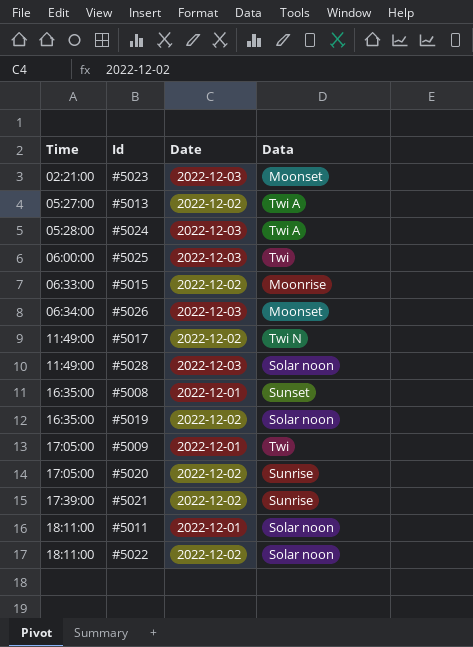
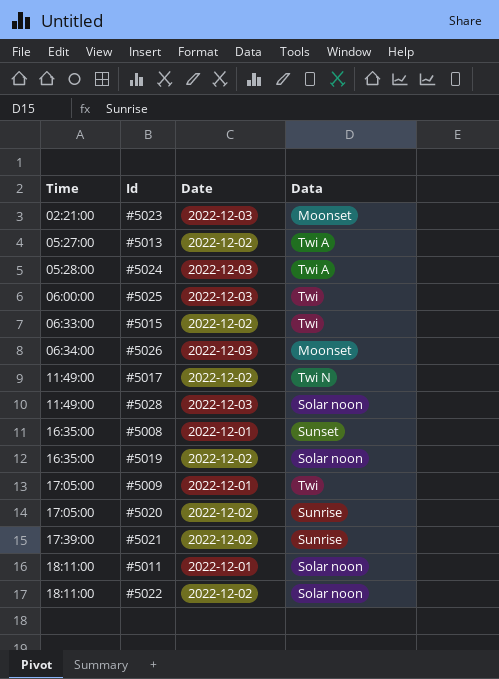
#5015 | Data: Moonrise -> Twi

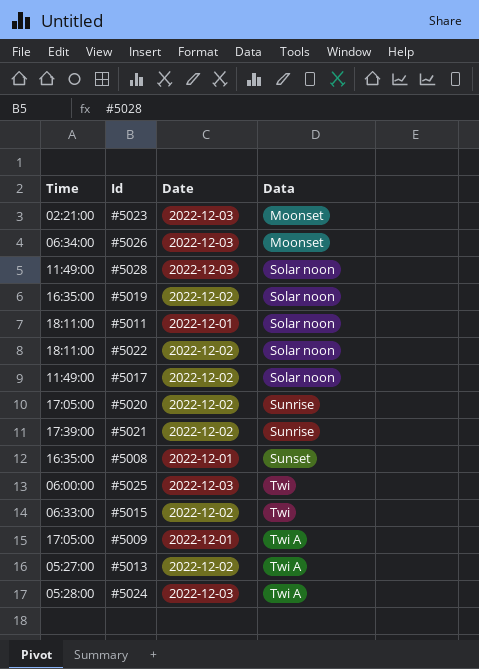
row order: Time ascending -> Data ascending
#5017 | Data: Twi N -> Solar noon
#5009 | Data: Twi -> Twi A

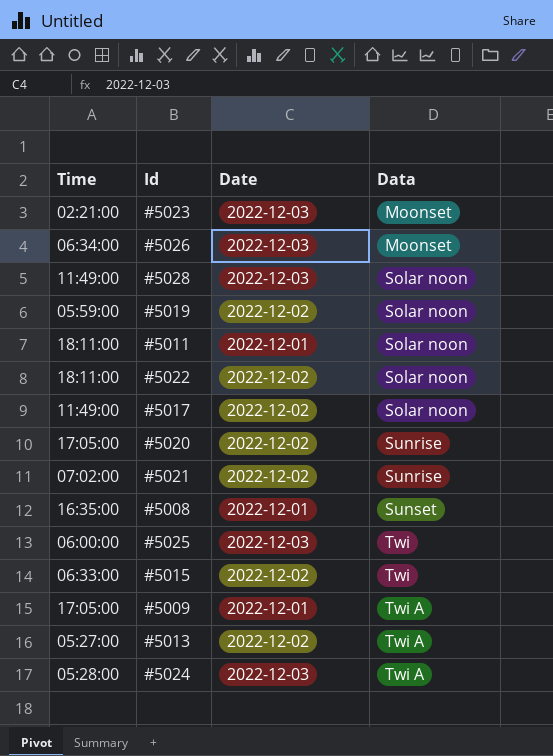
#5019 | Time: 16:35:00 -> 05:59:00
#5021 | Time: 17:39:00 -> 07:02:00

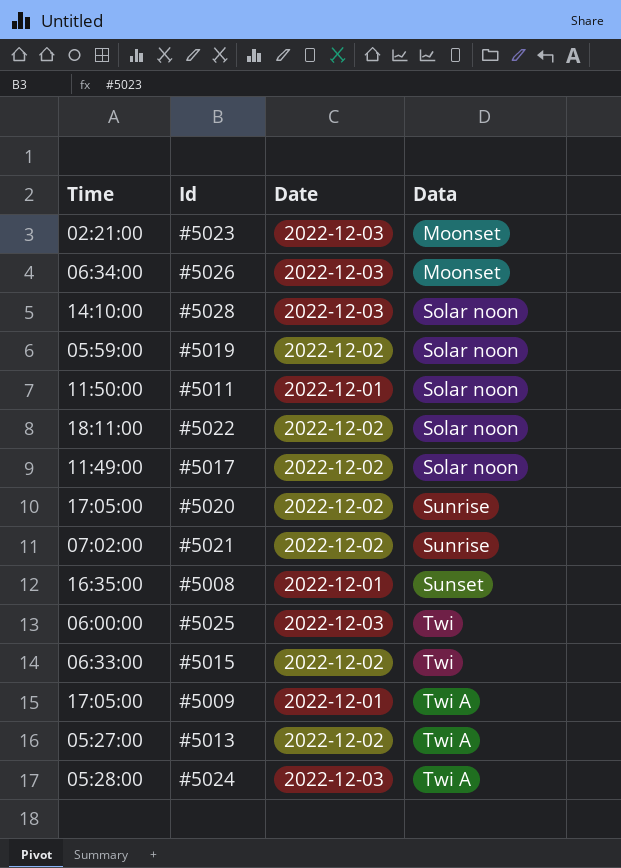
#5028 | Time: 11:49:00 -> 14:10:00
#5011 | Time: 18:11:00 -> 11:50:00

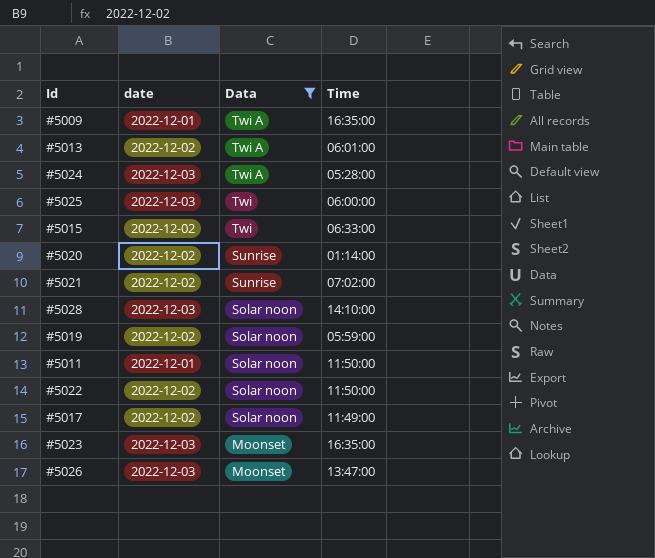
filter: none -> Data != Sunset
row order: Data ascending -> Data descending
column name: Date -> date
column Time | position: 1 -> 4
#5009 | Time: 17:05:00 -> 16:35:00
#5013 | Time: 05:27:00 -> 06:01:00
#5020 | Time: 17:05:00 -> 01:14:00
#5022 | Time: 18:11:00 -> 11:50:00
#5023 | Time: 02:21:00 -> 16:35:00
#5026 | Time: 06:34:00 -> 13:47:00

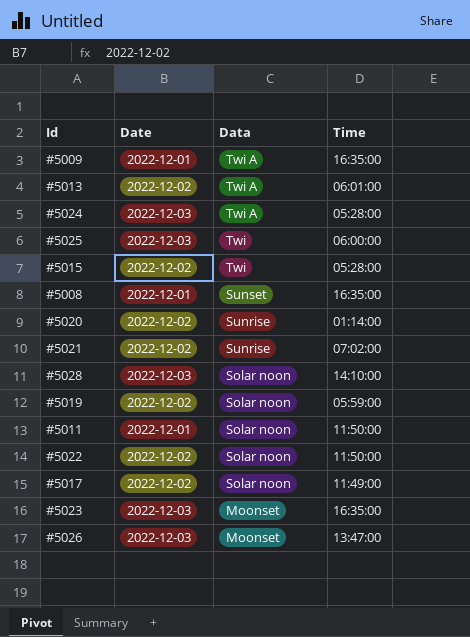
filter: Data != Sunset -> none
column name: date -> Date
#5015 | Time: 06:33:00 -> 05:28:00

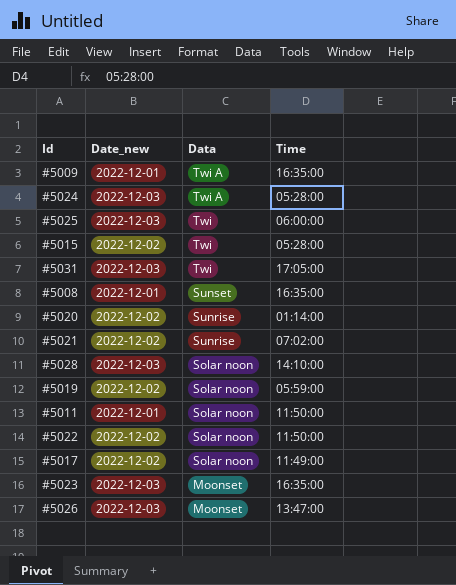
column name: Date -> Date_new
row #5013: 2022-12-02 | Twi A | 06:01:00 -> none
row #5031: none -> 2022-12-03 | Twi | 17:05:00

